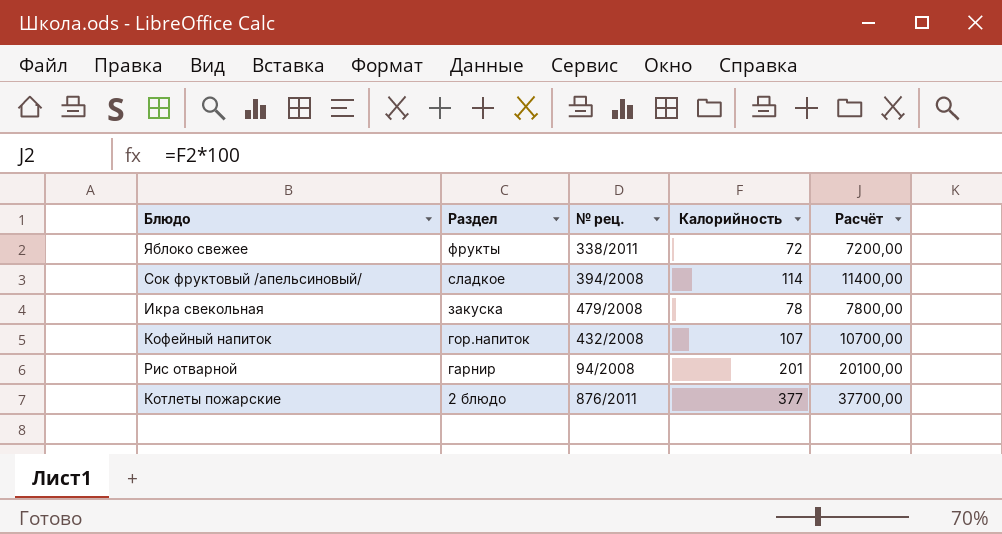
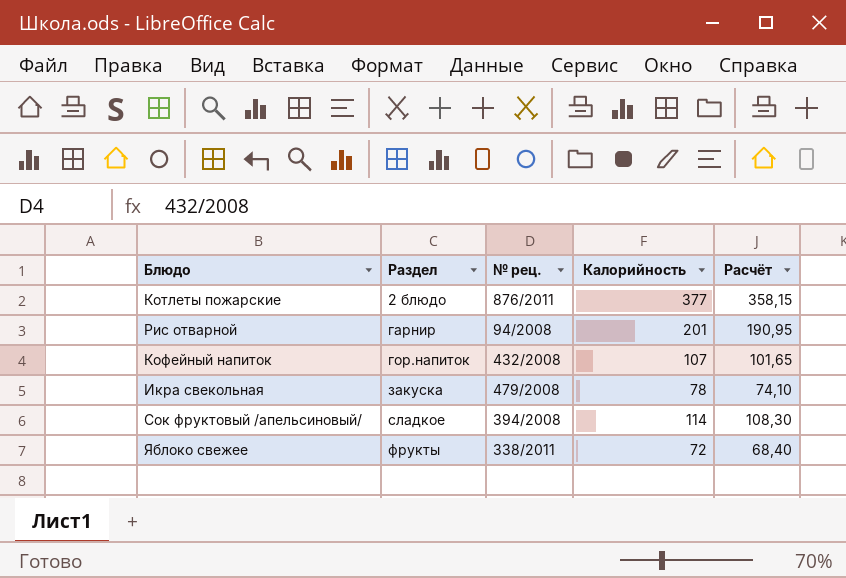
row order: Раздел descending -> Раздел ascending
column Расчёт | formula: [Калорийность] * 100 -> [Калорийность] * 0,95

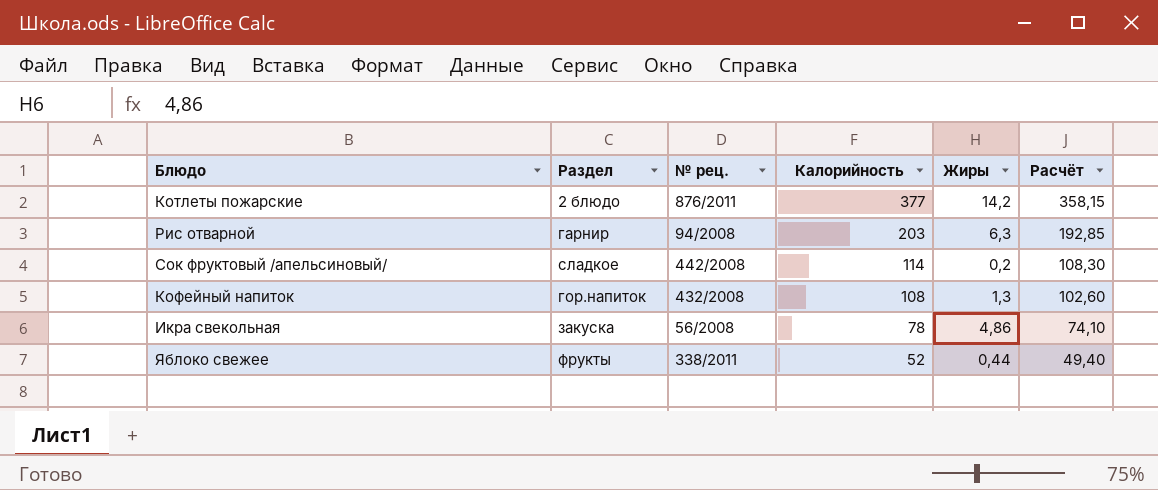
row order: Раздел ascending -> Калорийность descending
column Жиры | position: none -> 5
Рис отварной | Калорийность: 201 -> 203
Рис отварной | Расчёт: 190,95 -> 192,85
Сок фруктовый /апельсиновый/ | № рец.: 394/2008 -> 442/2008
Кофейный напиток | Калорийность: 107 -> 108
Кофейный напиток | Расчёт: 101,65 -> 102,60
Икра свекольная | № рец.: 479/2008 -> 56/2008
Яблоко свежее | Калорийность: 72 -> 52
Яблоко свежее | Расчёт: 68,40 -> 49,40

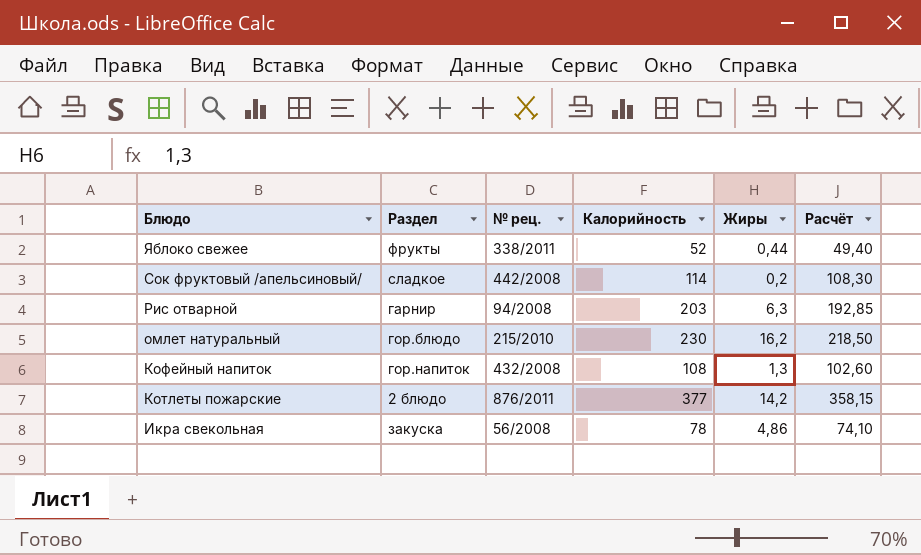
row order: Калорийность descending -> Блюдо descending
row омлет натуральный: none -> гор.блюдо | 215/2010 | 230 | 16,2 | 218,50

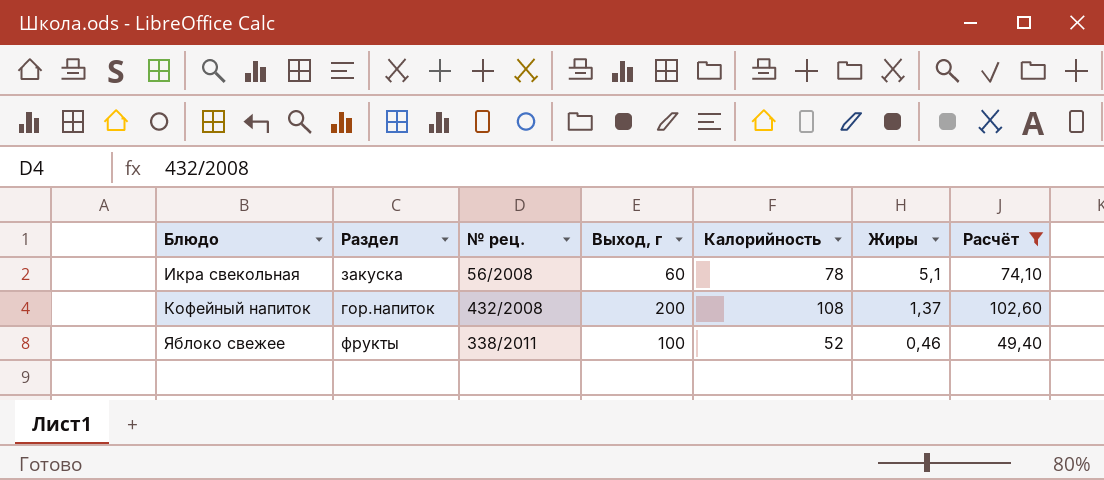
filter: none -> Расчёт <= 102,60
row order: Блюдо descending -> Блюдо ascending
column Выход, г | position: none -> 4
Икра свекольная | Жиры: 4,86 -> 5,1
Кофейный напиток | Жиры: 1,3 -> 1,37
Яблоко свежее | Жиры: 0,44 -> 0,46

